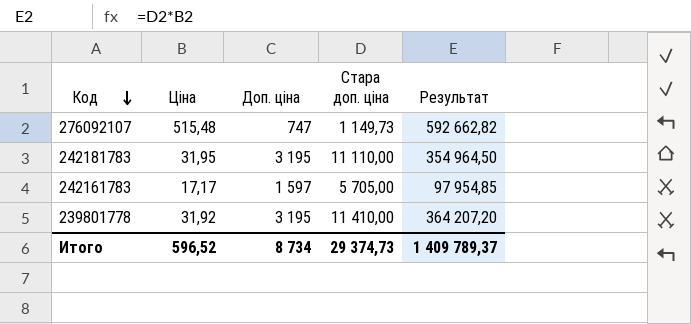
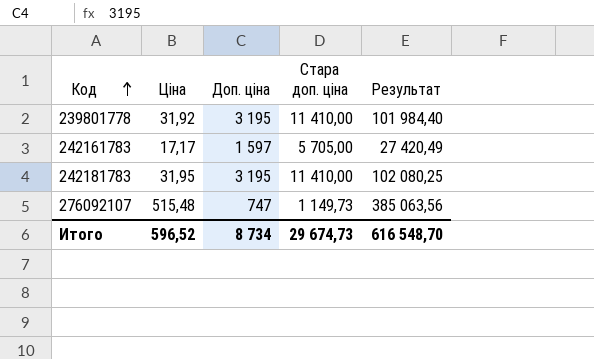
row order: Код descending -> Код ascending
column Результат | formula: [Ціна] * [Стара доп. ціна] -> [Ціна] * [Доп. ціна]
242181783 | Стара доп. ціна: 11 110,00 -> 11 410,00
Итого | Стара доп. ціна: 29 374,73 -> 29 674,73
Итого | Результат: 1 409 789,37 -> 616 548,70

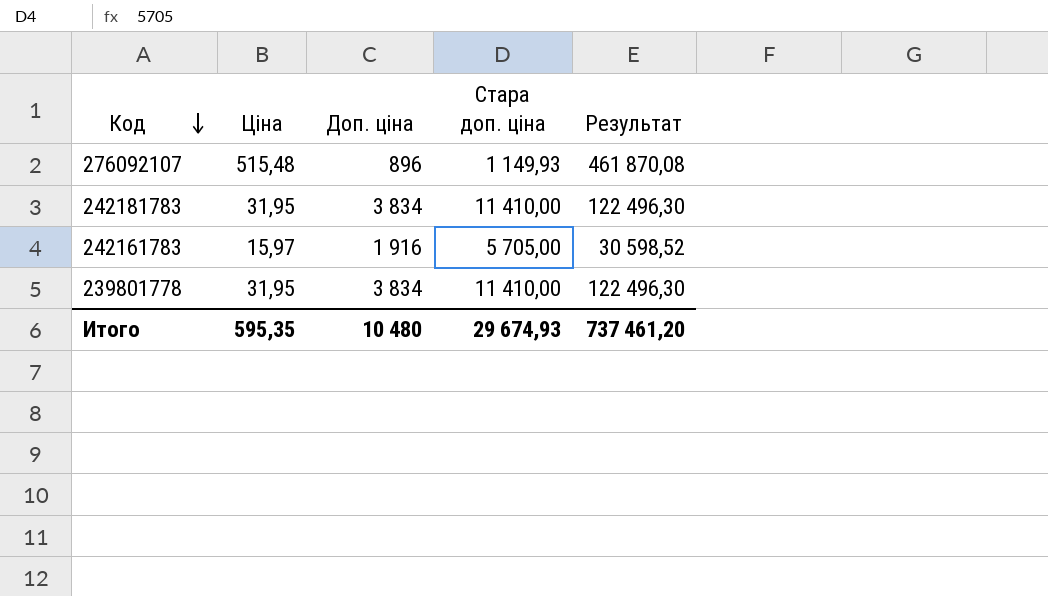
row order: Код ascending -> Код descending
276092107 | Доп. ціна: 747 -> 896
276092107 | Стара доп. ціна: 1 149,73 -> 1 149,93
276092107 | Результат: 385 063,56 -> 461 870,08
242181783 | Доп. ціна: 3 195 -> 3 834
242181783 | Результат: 102 080,25 -> 122 496,30
242161783 | Ціна: 17,17 -> 15,97
242161783 | Доп. ціна: 1 597 -> 1 916
242161783 | Результат: 27 420,49 -> 30 598,52
239801778 | Ціна: 31,92 -> 31,95
239801778 | Доп. ціна: 3 195 -> 3 834
239801778 | Результат: 101 984,40 -> 122 496,30
Итого | Ціна: 596,52 -> 595,35
Итого | Доп. ціна: 8 734 -> 10 480
Итого | Стара доп. ціна: 29 674,73 -> 29 674,93
Итого | Результат: 616 548,70 -> 737 461,20

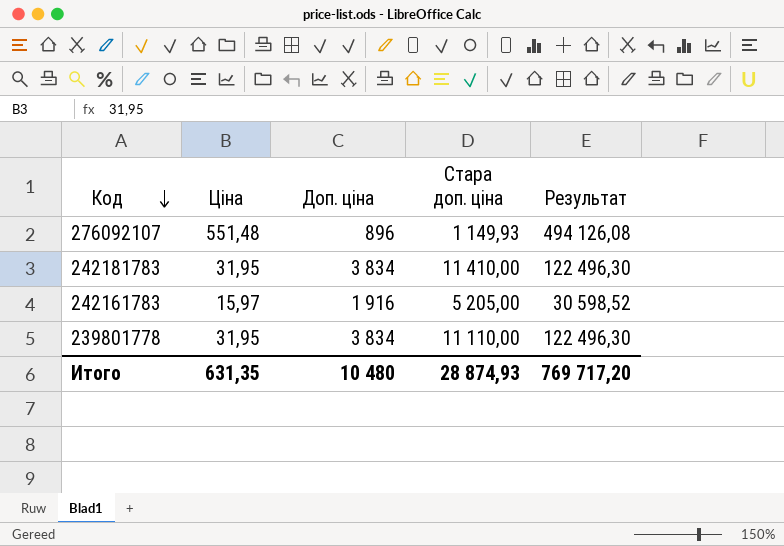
276092107 | Ціна: 515,48 -> 551,48
276092107 | Результат: 461 870,08 -> 494 126,08
242161783 | Стара доп. ціна: 5 705,00 -> 5 205,00
239801778 | Стара доп. ціна: 11 410,00 -> 11 110,00
Итого | Ціна: 595,35 -> 631,35
Итого | Стара доп. ціна: 29 674,93 -> 28 874,93
Итого | Результат: 737 461,20 -> 769 717,20

